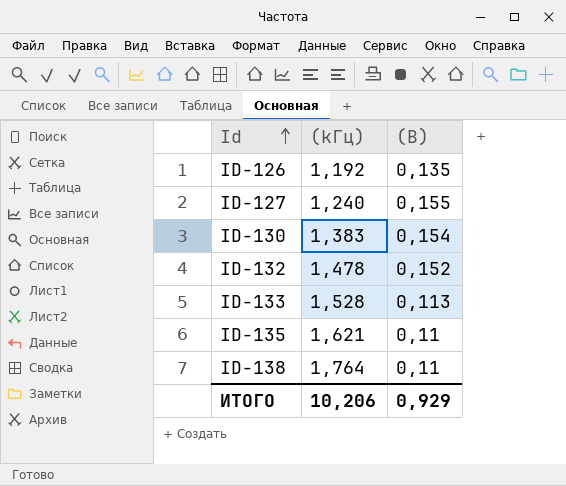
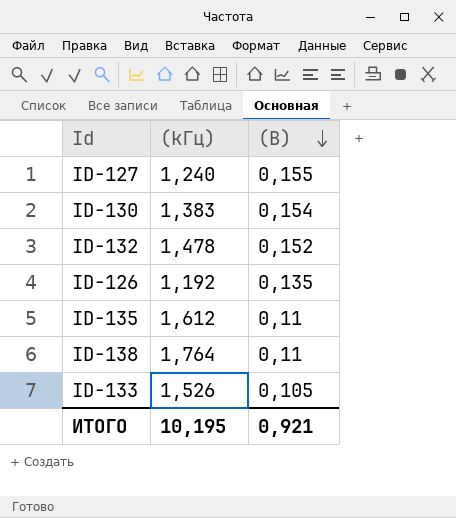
row order: Id ascending -> (В) descending
ID-135 | (kГц): 1,621 -> 1,612
ID-133 | (kГц): 1,528 -> 1,526
ID-133 | (В): 0,113 -> 0,105
ИТОГО | (kГц): 10,206 -> 10,195
ИТОГО | (В): 0,929 -> 0,921

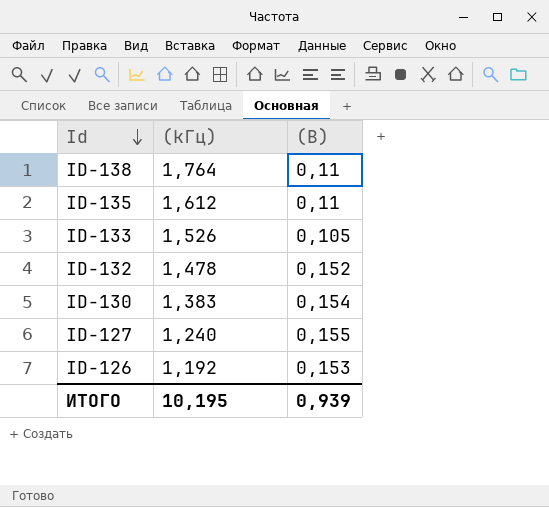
row order: (В) descending -> Id descending
ID-126 | (В): 0,135 -> 0,153
ИТОГО | (В): 0,921 -> 0,939

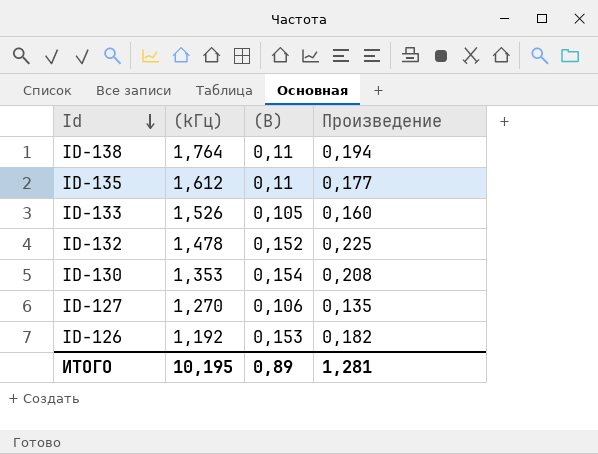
column Произведение | formula: none -> [(kГц)] * [(В)]
ID-130 | (kГц): 1,383 -> 1,353
ID-127 | (kГц): 1,240 -> 1,270
ID-127 | (В): 0,155 -> 0,106
ИТОГО | (В): 0,939 -> 0,89

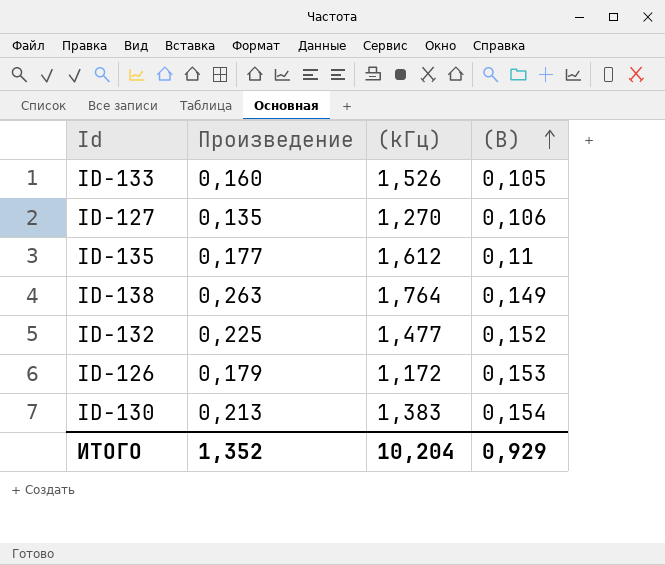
row order: Id descending -> (В) ascending
column Произведение | position: 4 -> 2
ID-138 | Произведение: 0,194 -> 0,263
ID-138 | (В): 0,11 -> 0,149
ID-132 | (kГц): 1,478 -> 1,477
ID-126 | Произведение: 0,182 -> 0,179
ID-126 | (kГц): 1,192 -> 1,172
ID-130 | Произведение: 0,208 -> 0,213
ID-130 | (kГц): 1,353 -> 1,383
ИТОГО | Произведение: 1,281 -> 1,352
ИТОГО | (kГц): 10,195 -> 10,204
ИТОГО | (В): 0,89 -> 0,929

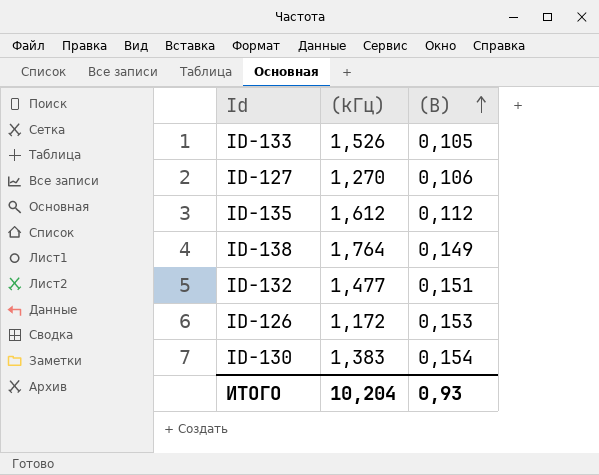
column Произведение | formula: [(kГц)] * [(В)] -> none
ID-135 | (В): 0,11 -> 0,112
ID-132 | (В): 0,152 -> 0,151
ИТОГО | (В): 0,929 -> 0,93

